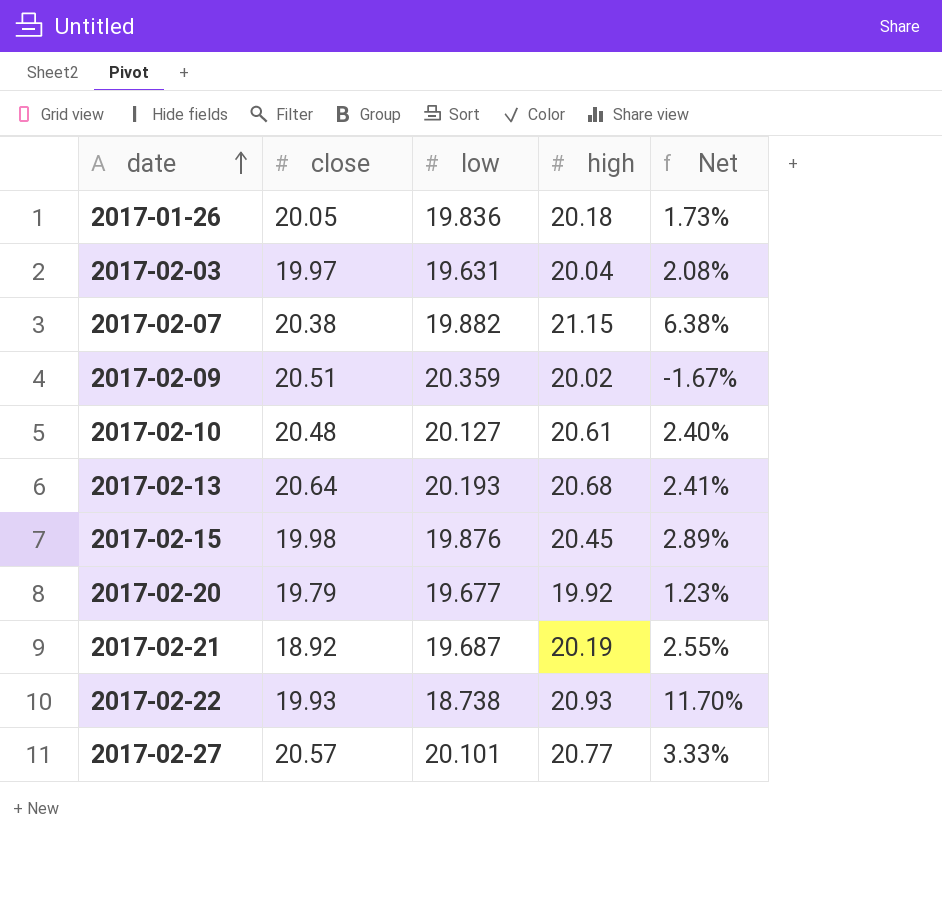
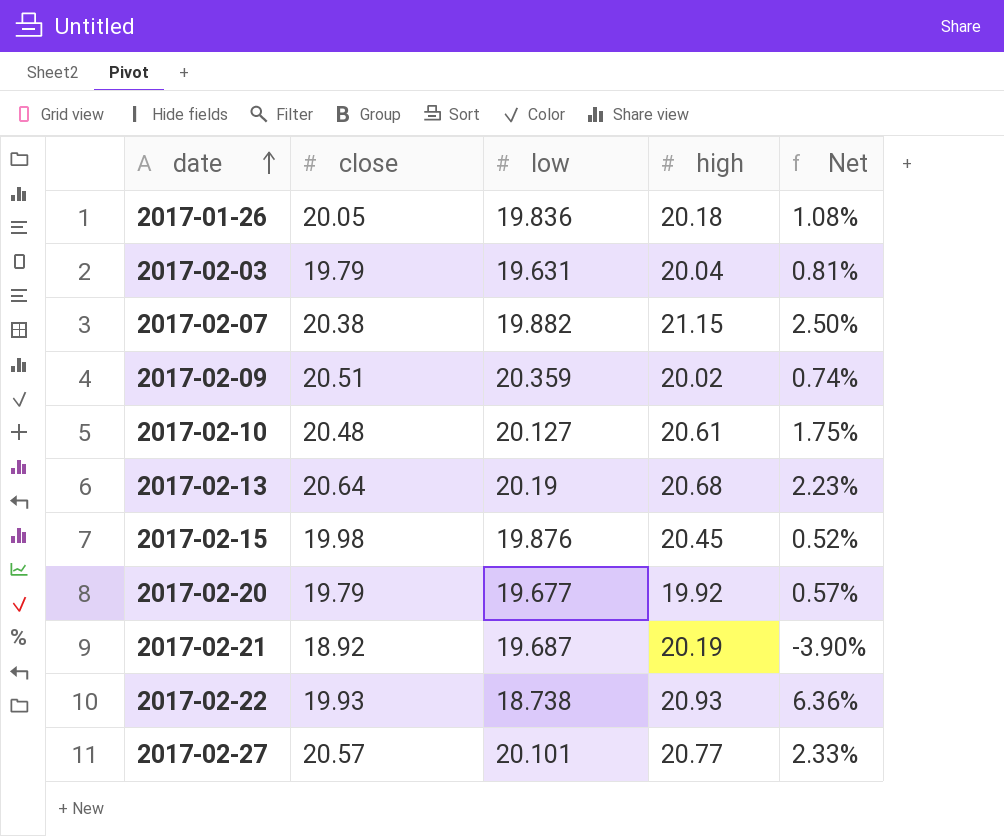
column Net | formula: ([high] - [low]) / [low] -> ([close] - [low]) / [low]
2017-02-03 | close: 19.97 -> 19.79
2017-02-13 | low: 20.193 -> 20.19

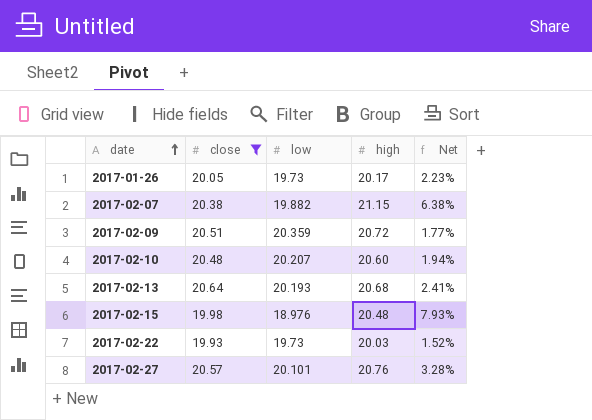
filter: none -> close >= 19.93
column Net | formula: ([close] - [low]) / [low] -> ([high] - [low]) / [low]
2017-01-26 | low: 19.836 -> 19.73
2017-01-26 | high: 20.18 -> 20.17
2017-02-09 | high: 20.02 -> 20.72
2017-02-10 | low: 20.127 -> 20.207
2017-02-10 | high: 20.61 -> 20.60
2017-02-13 | low: 20.19 -> 20.193
2017-02-15 | low: 19.876 -> 18.976
2017-02-15 | high: 20.45 -> 20.48
2017-02-22 | low: 18.738 -> 19.73
2017-02-22 | high: 20.93 -> 20.03
2017-02-27 | high: 20.77 -> 20.76

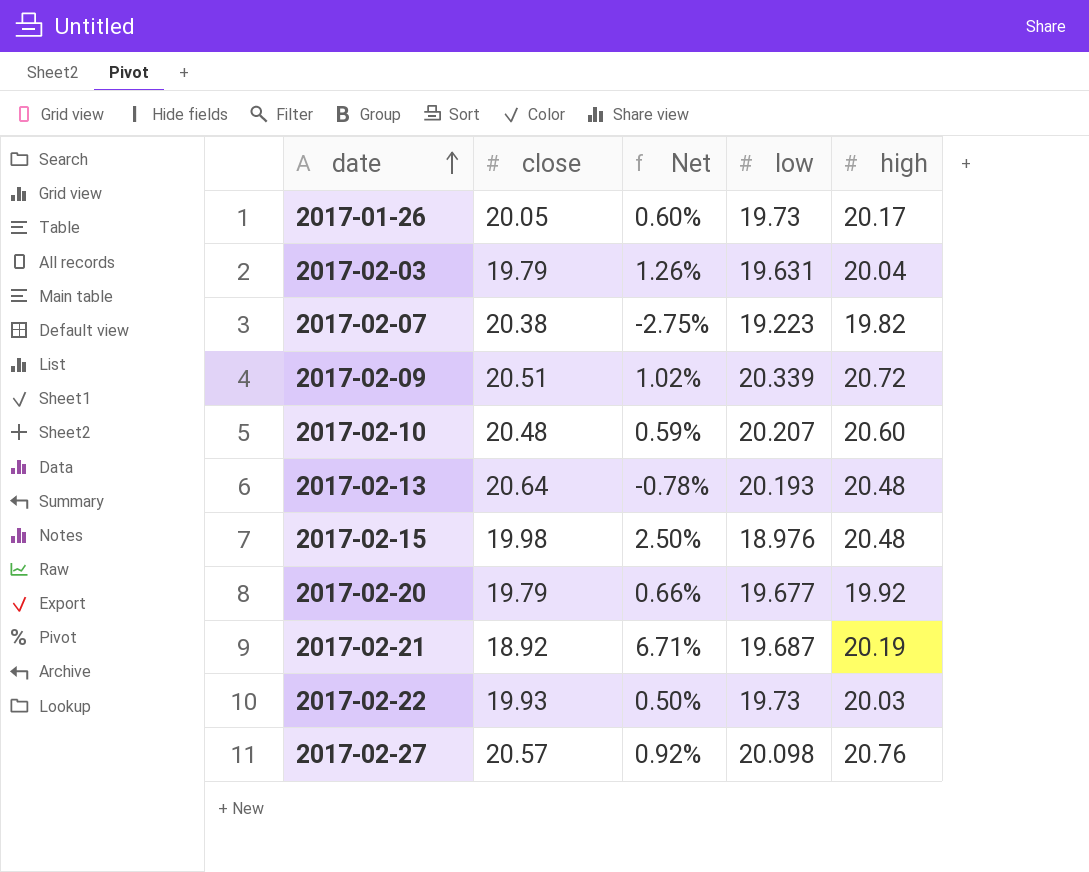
filter: close >= 19.93 -> none
column Net | formula: ([high] - [low]) / [low] -> ([high] - [close]) / [close]
column Net | position: 5 -> 3
2017-02-07 | low: 19.882 -> 19.223
2017-02-07 | high: 21.15 -> 19.82
2017-02-09 | low: 20.359 -> 20.339
2017-02-13 | high: 20.68 -> 20.48
2017-02-27 | low: 20.101 -> 20.098

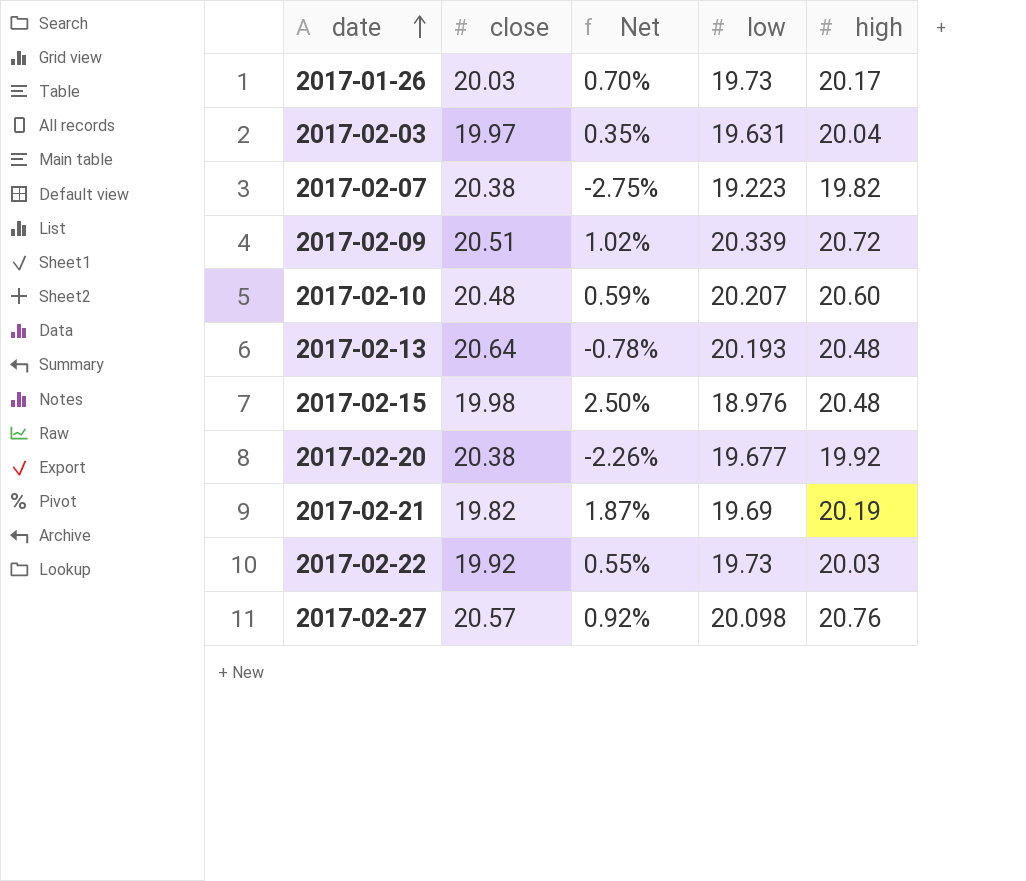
2017-01-26 | close: 20.05 -> 20.03
2017-01-26 | Net: 0.60% -> 0.70%
2017-02-03 | close: 19.79 -> 19.97
2017-02-03 | Net: 1.26% -> 0.35%
2017-02-20 | close: 19.79 -> 20.38
2017-02-20 | Net: 0.66% -> -2.26%
2017-02-21 | close: 18.92 -> 19.82
2017-02-21 | Net: 6.71% -> 1.87%
2017-02-21 | low: 19.687 -> 19.69
2017-02-22 | close: 19.93 -> 19.92
2017-02-22 | Net: 0.50% -> 0.55%

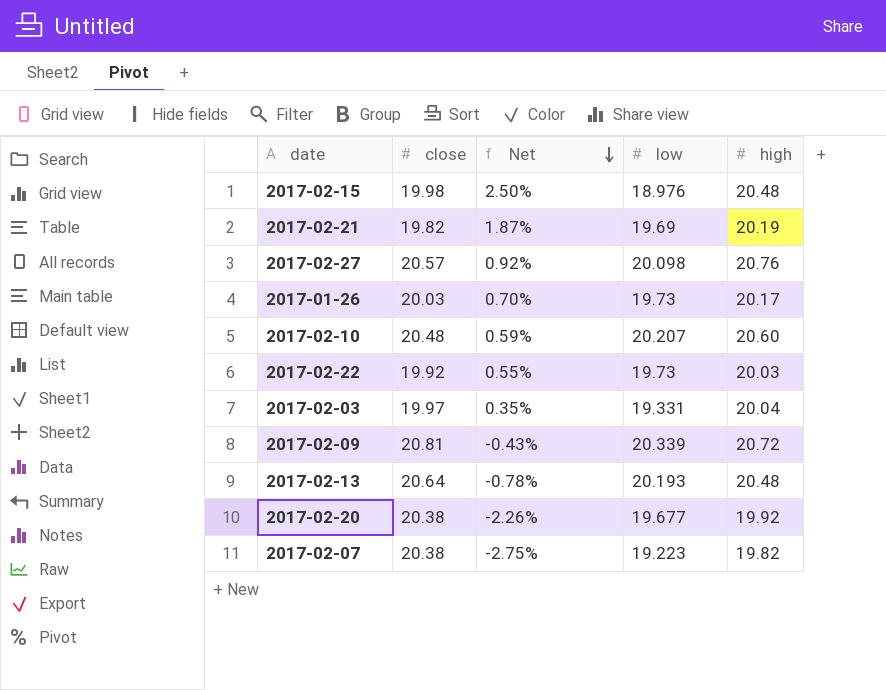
row order: date ascending -> Net descending
2017-02-03 | low: 19.631 -> 19.331
2017-02-09 | close: 20.51 -> 20.81
2017-02-09 | Net: 1.02% -> -0.43%

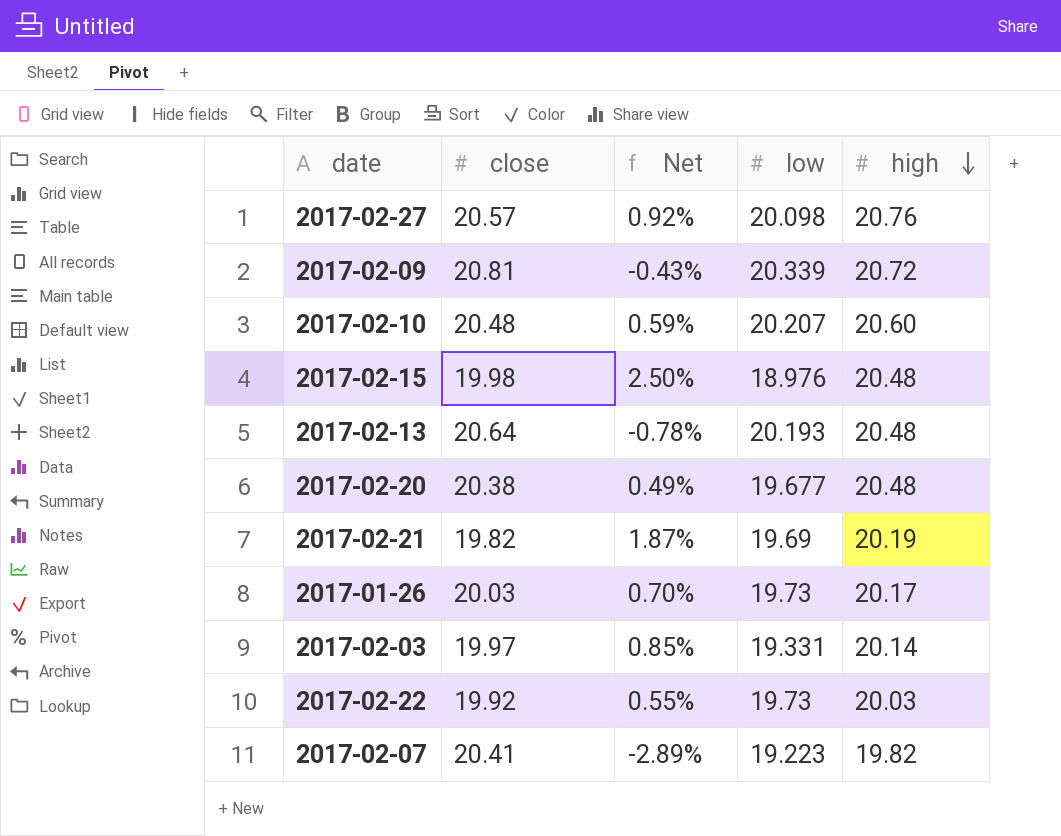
row order: Net descending -> high descending
2017-02-20 | Net: -2.26% -> 0.49%
2017-02-20 | high: 19.92 -> 20.48
2017-02-03 | Net: 0.35% -> 0.85%
2017-02-03 | high: 20.04 -> 20.14
2017-02-07 | close: 20.38 -> 20.41
2017-02-07 | Net: -2.75% -> -2.89%

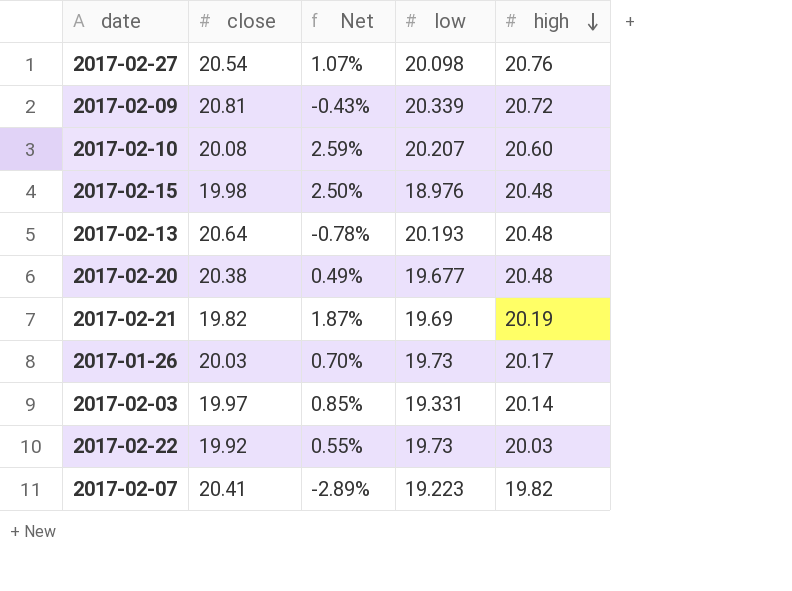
2017-02-27 | close: 20.57 -> 20.54
2017-02-27 | Net: 0.92% -> 1.07%
2017-02-10 | close: 20.48 -> 20.08
2017-02-10 | Net: 0.59% -> 2.59%

